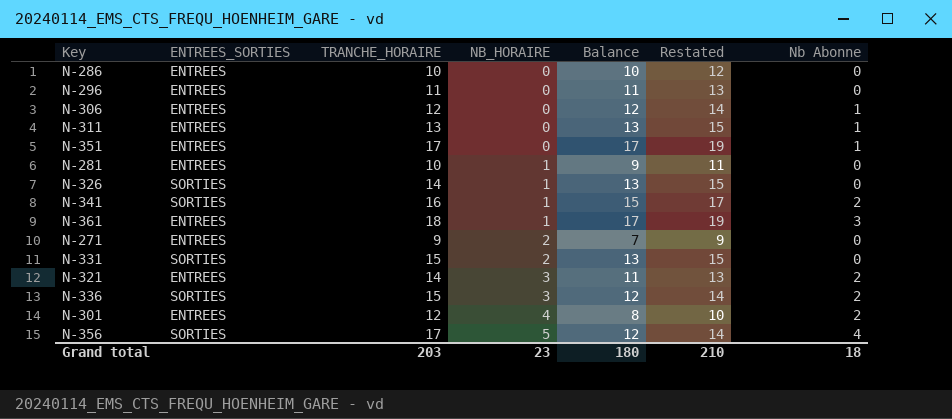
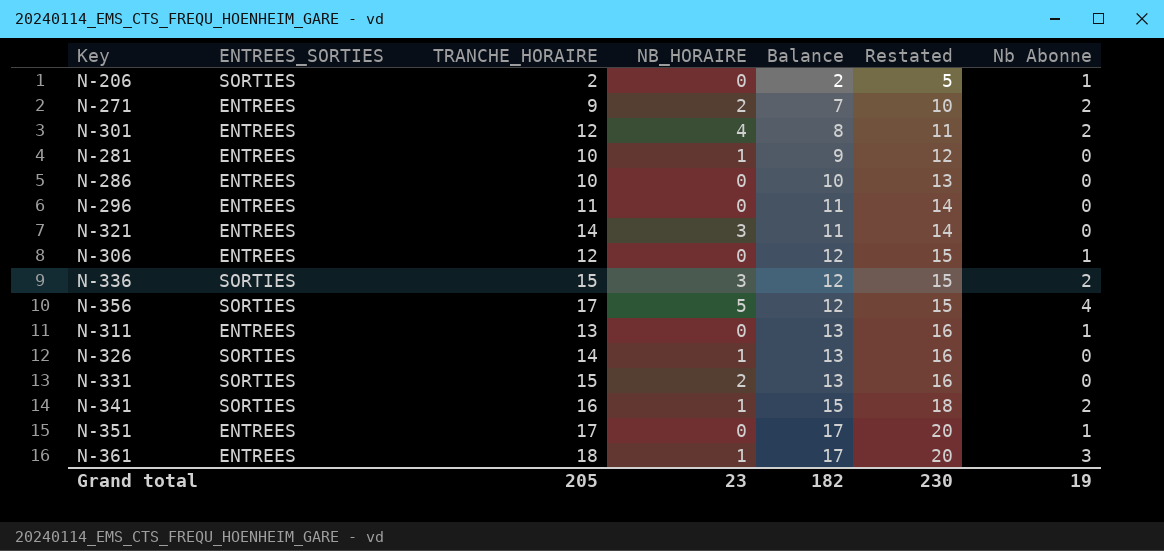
row order: NB_HORAIRE ascending -> Balance ascending
column Restated | formula: [Balance] + 2 -> [Balance] + 3
row N-206: none -> SORTIES | 2 | 0 | 2 | 5 | 1
N-271 | Nb Abonne: 0 -> 2
N-321 | Nb Abonne: 2 -> 0
Grand total | TRANCHE_HORAIRE: 203 -> 205
Grand total | Balance: 180 -> 182
Grand total | Restated: 210 -> 230
Grand total | Nb Abonne: 18 -> 19

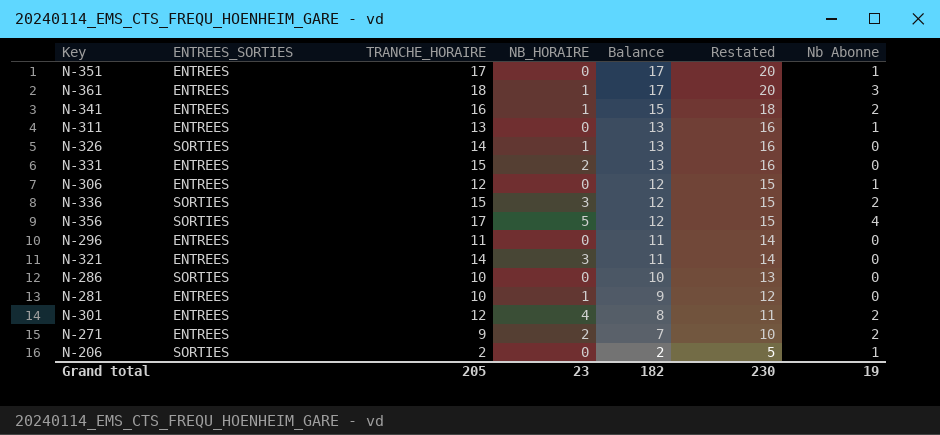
row order: Balance ascending -> Balance descending
N-341 | ENTREES_SORTIES: SORTIES -> ENTREES
N-331 | ENTREES_SORTIES: SORTIES -> ENTREES
N-286 | ENTREES_SORTIES: ENTREES -> SORTIES

